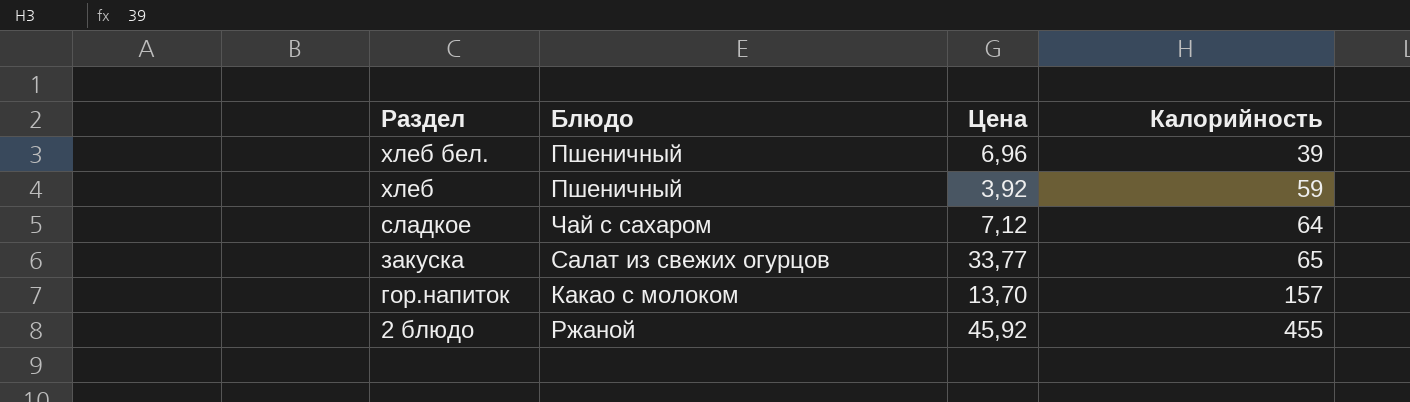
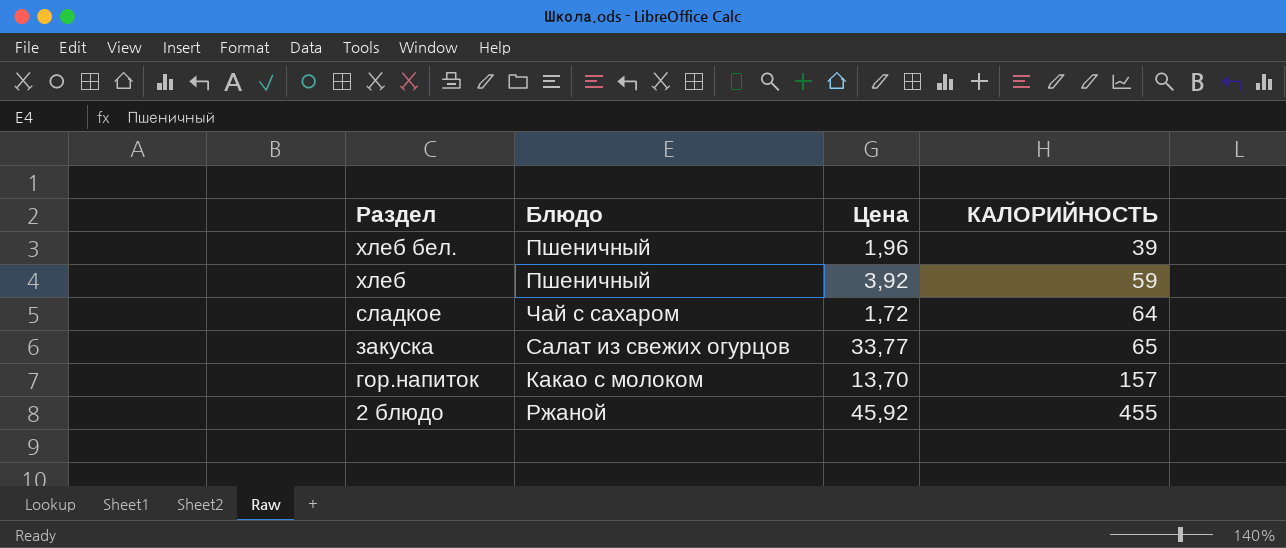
column name: Калорийность -> КАЛОРИЙНОСТЬ
хлеб бел. | Цена: 6,96 -> 1,96
сладкое | Цена: 7,12 -> 1,72

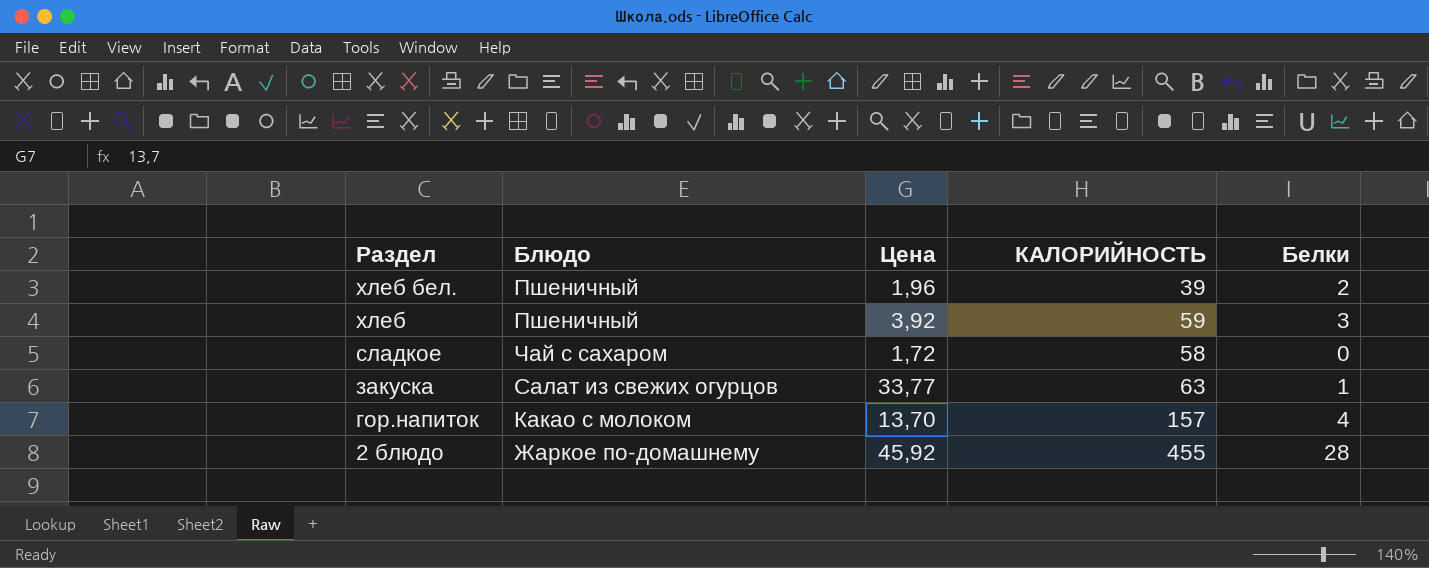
column Белки | position: none -> 5
сладкое | КАЛОРИЙНОСТЬ: 64 -> 58
закуска | КАЛОРИЙНОСТЬ: 65 -> 63
2 блюдо | Блюдо: Ржаной -> Жаркое по-домашнему

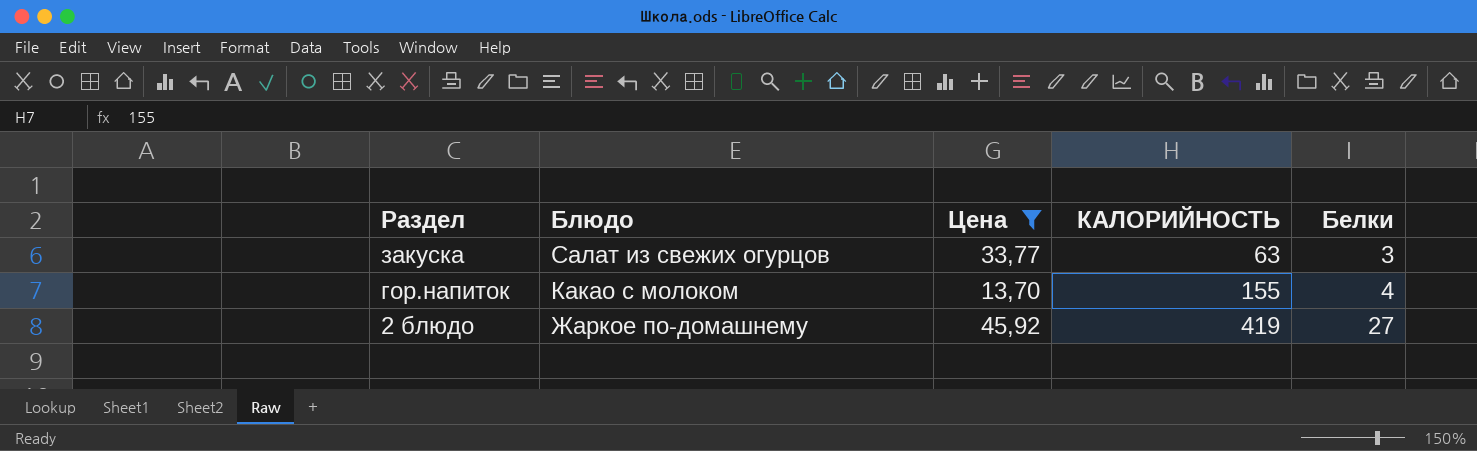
filter: none -> Цена >= 13,70
закуска | Белки: 1 -> 3
гор.напиток | КАЛОРИЙНОСТЬ: 157 -> 155
2 блюдо | КАЛОРИЙНОСТЬ: 455 -> 419
2 блюдо | Белки: 28 -> 27

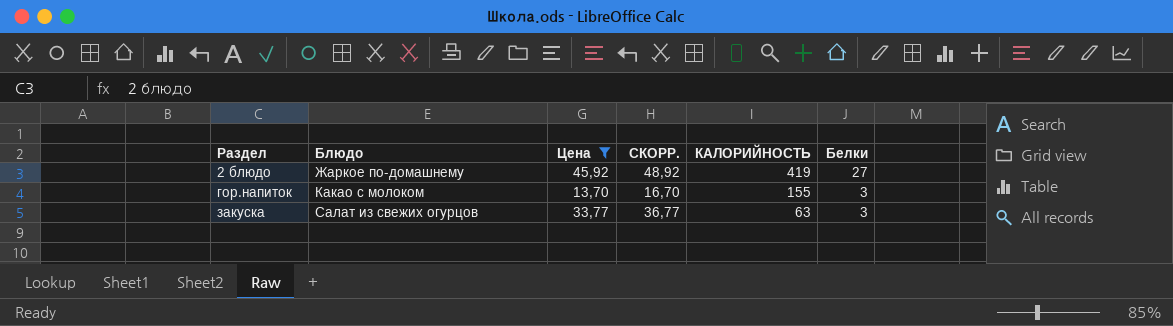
row order: Раздел descending -> Раздел ascending
column СКОРР. | formula: none -> [Цена] + 3
гор.напиток | Белки: 4 -> 3

